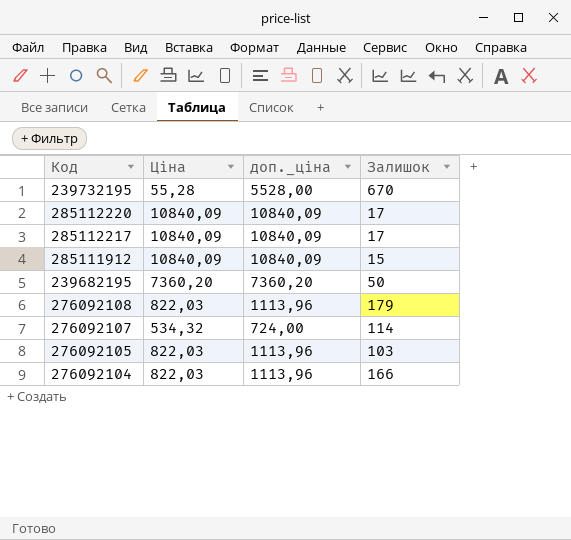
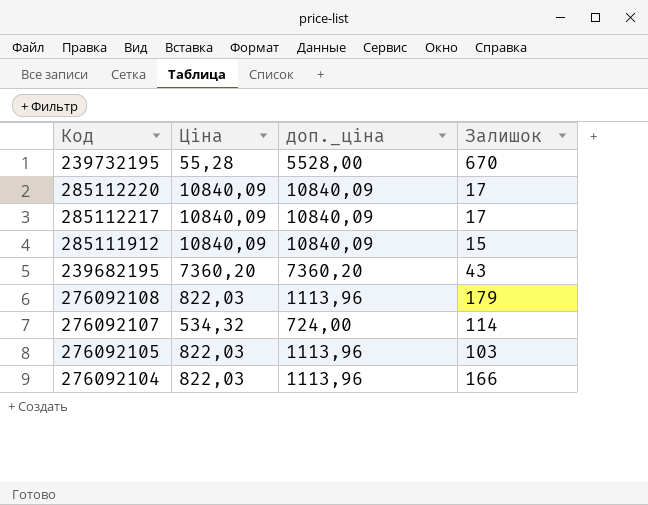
239682195 | Залишок: 50 -> 43

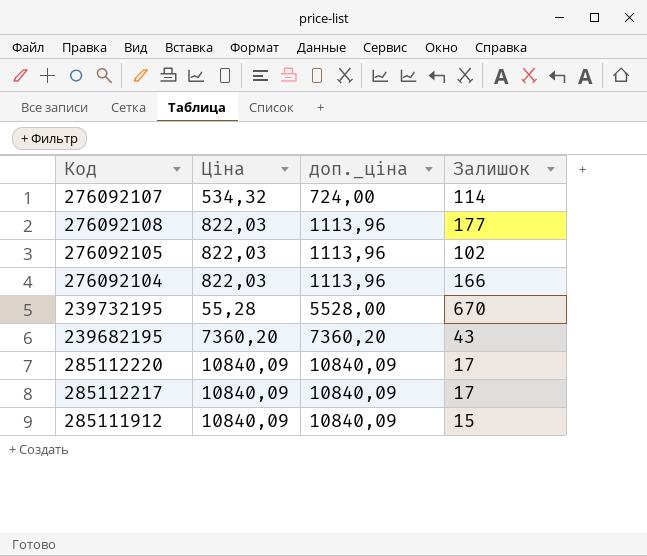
row order: none -> доп._ціна ascending
276092108 | Залишок: 179 -> 177
276092105 | Залишок: 103 -> 102

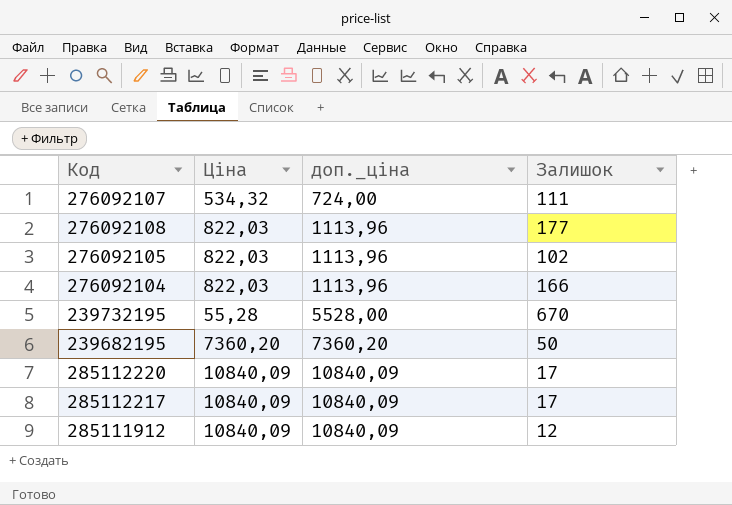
276092107 | Залишок: 114 -> 111
239682195 | Залишок: 43 -> 50
285111912 | Залишок: 15 -> 12

